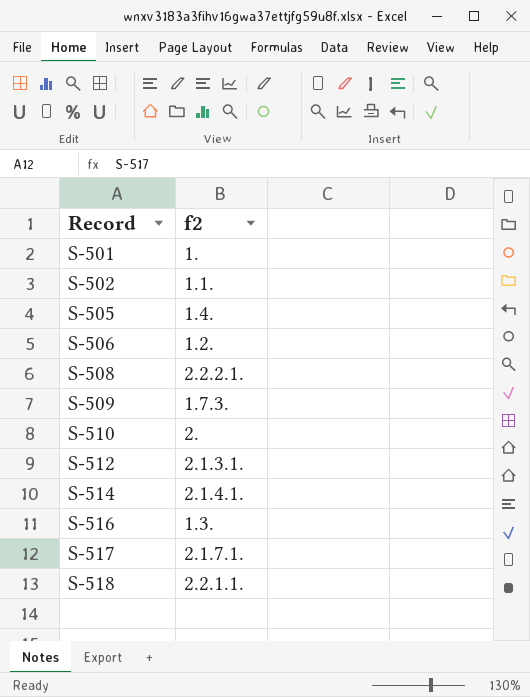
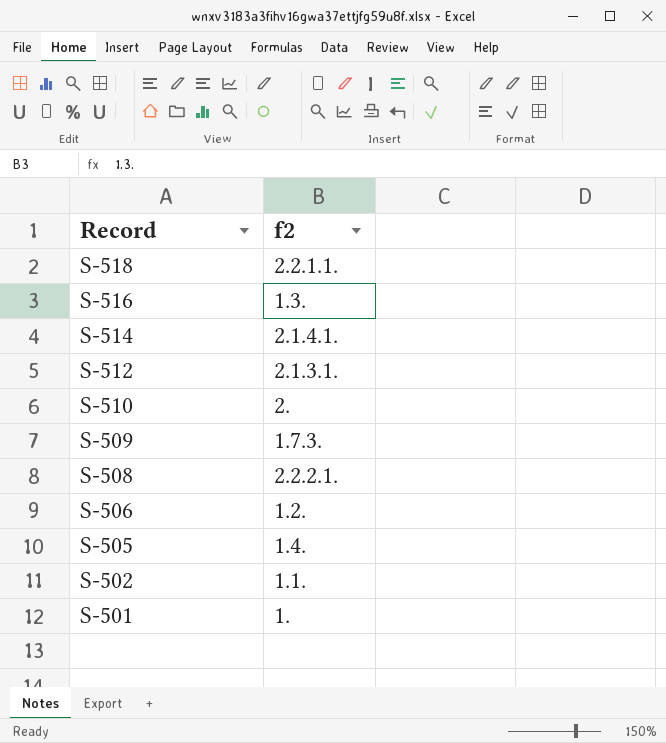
row order: Record ascending -> Record descending
row S-517: 2.1.7.1. -> none

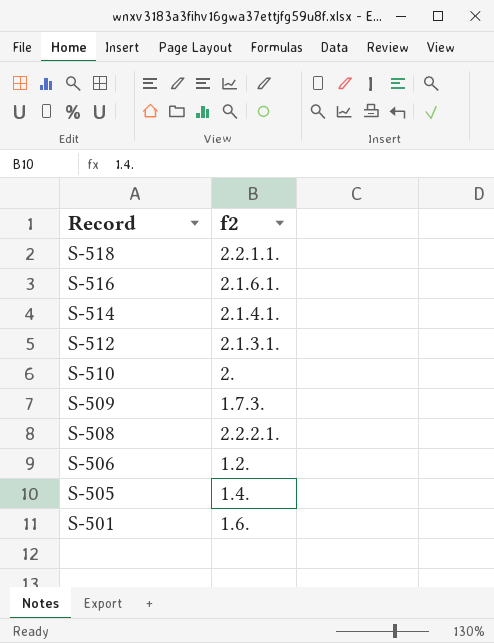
row S-502: 1.1. -> none
S-516 | f2: 1.3. -> 2.1.6.1.
S-501 | f2: 1. -> 1.6.

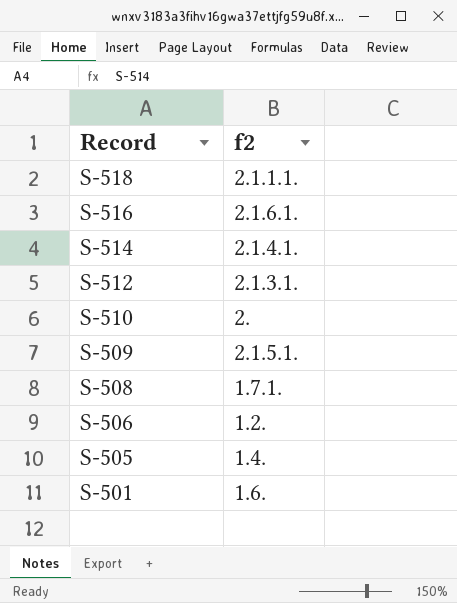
S-518 | f2: 2.2.1.1. -> 2.1.1.1.
S-509 | f2: 1.7.3. -> 2.1.5.1.
S-508 | f2: 2.2.2.1. -> 1.7.1.

